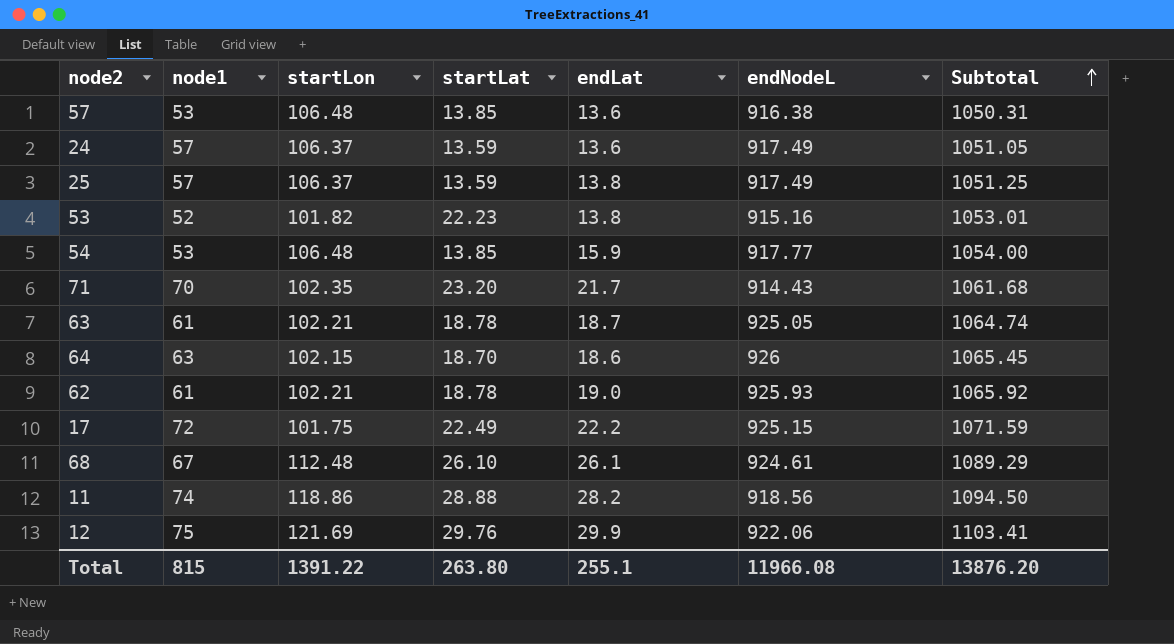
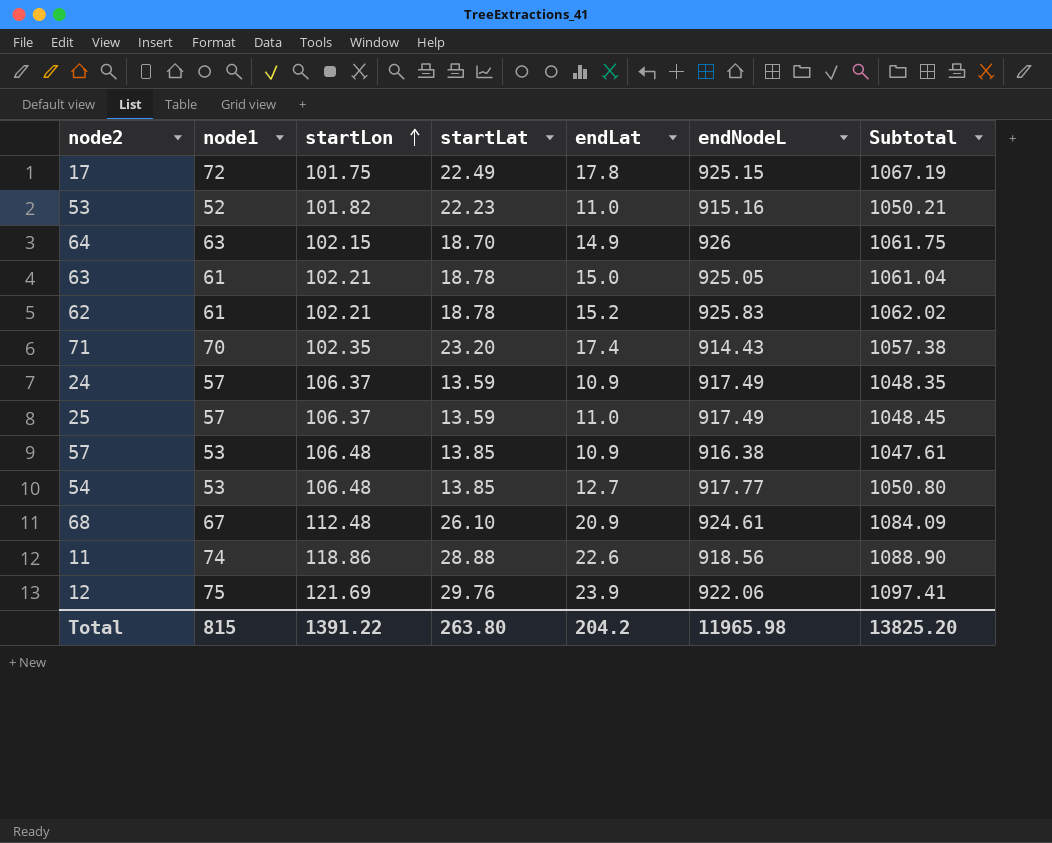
row order: Subtotal ascending -> startLon ascending
17 | endLat: 22.2 -> 17.8
17 | Subtotal: 1071.59 -> 1067.19
53 | endLat: 13.8 -> 11.0
53 | Subtotal: 1053.01 -> 1050.21
64 | endLat: 18.6 -> 14.9
64 | Subtotal: 1065.45 -> 1061.75
63 | endLat: 18.7 -> 15.0
63 | Subtotal: 1064.74 -> 1061.04
62 | endLat: 19.0 -> 15.2
62 | endNodeL: 925.93 -> 925.83
62 | Subtotal: 1065.92 -> 1062.02
71 | endLat: 21.7 -> 17.4
71 | Subtotal: 1061.68 -> 1057.38
24 | endLat: 13.6 -> 10.9
24 | Subtotal: 1051.05 -> 1048.35
25 | endLat: 13.8 -> 11.0
25 | Subtotal: 1051.25 -> 1048.45
57 | endLat: 13.6 -> 10.9
57 | Subtotal: 1050.31 -> 1047.61
54 | endLat: 15.9 -> 12.7
54 | Subtotal: 1054.00 -> 1050.80
68 | endLat: 26.1 -> 20.9
68 | Subtotal: 1089.29 -> 1084.09
11 | endLat: 28.2 -> 22.6
11 | Subtotal: 1094.50 -> 1088.90
12 | endLat: 29.9 -> 23.9
12 | Subtotal: 1103.41 -> 1097.41
Total | endLat: 255.1 -> 204.2
Total | endNodeL: 11966.08 -> 11965.98
Total | Subtotal: 13876.20 -> 13825.20

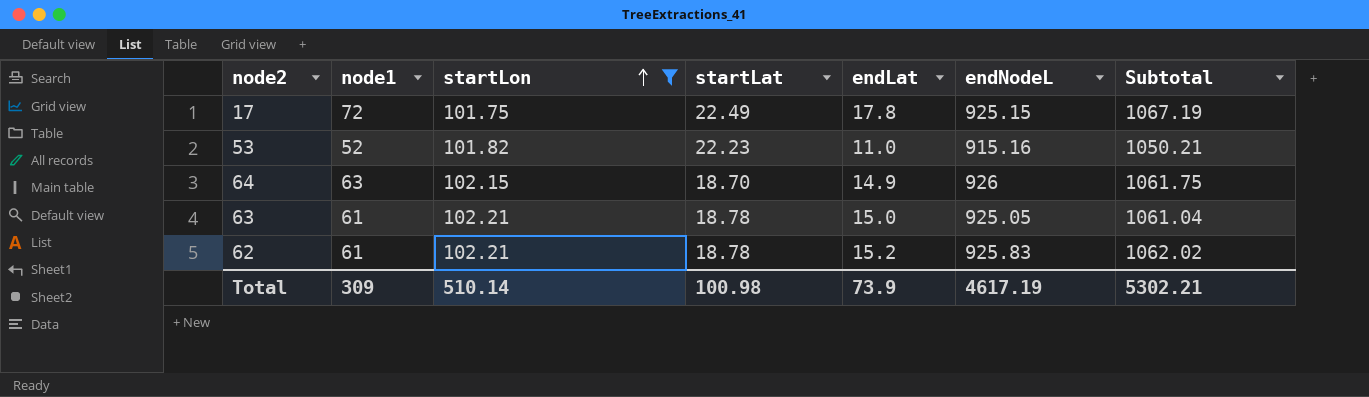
filter: none -> startLon <= 102.21
Total | node1: 815 -> 309
Total | startLon: 1391.22 -> 510.14
Total | startLat: 263.80 -> 100.98
Total | endLat: 204.2 -> 73.9
Total | endNodeL: 11965.98 -> 4617.19
Total | Subtotal: 13825.20 -> 5302.21

